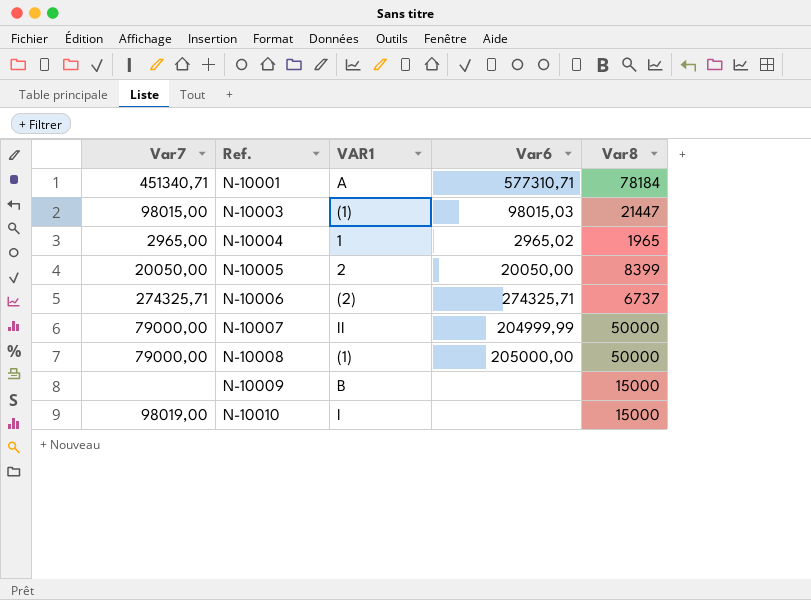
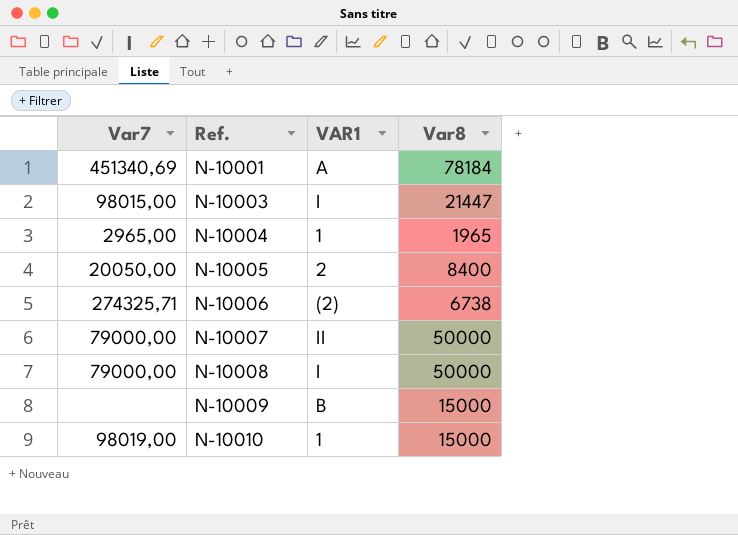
column Var6 | position: 4 -> none
N-10001 | Var7: 451340,71 -> 451340,69
N-10003 | VAR1: (1) -> I
N-10005 | Var8: 8399 -> 8400
N-10006 | Var8: 6737 -> 6738
N-10008 | VAR1: (1) -> I
N-10010 | VAR1: I -> 1

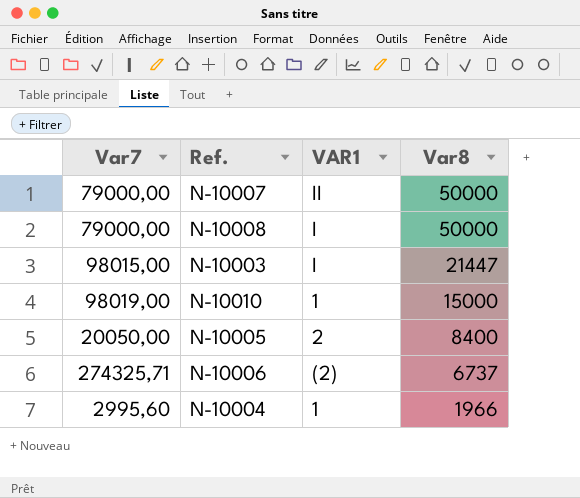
row order: Ref. ascending -> Var8 descending
row N-10001: 451340,69 | A | 78184 -> none
row N-10009: none | B | 15000 -> none
N-10006 | Var8: 6738 -> 6737
N-10004 | Var7: 2965,00 -> 2995,60
N-10004 | Var8: 1965 -> 1966

